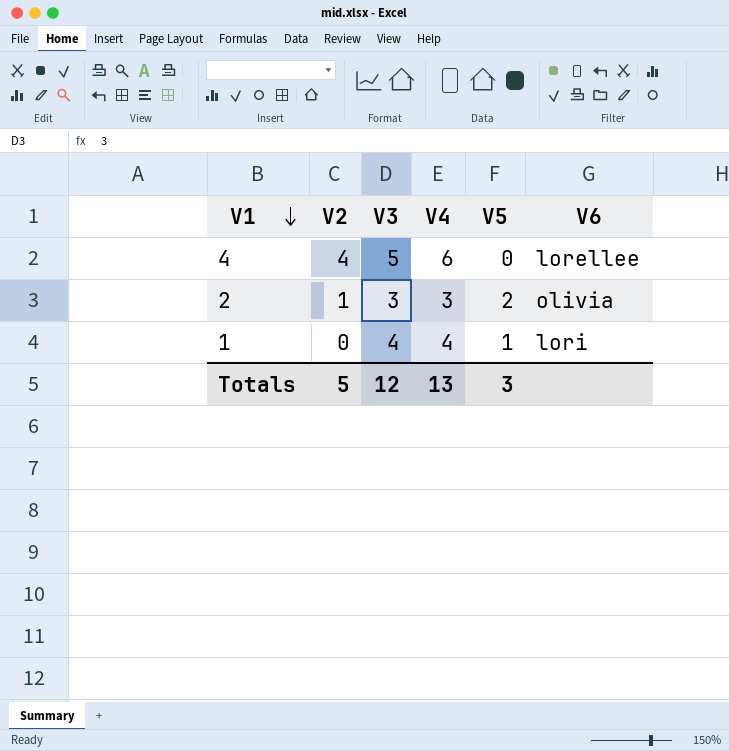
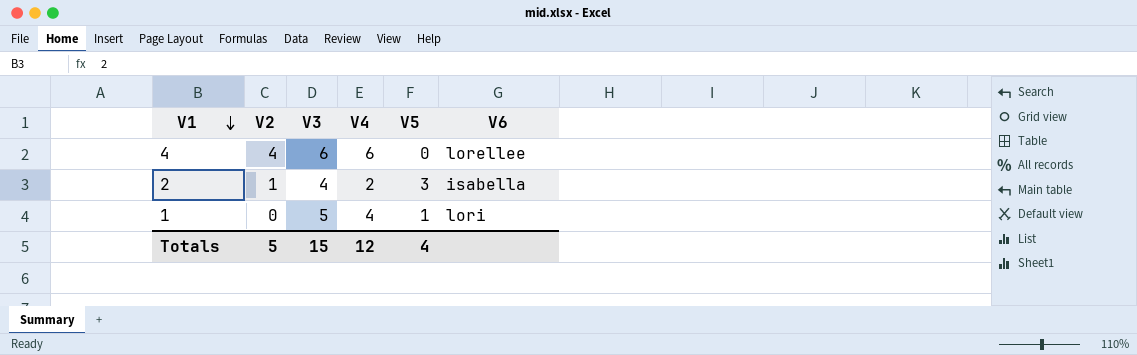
4 | V3: 5 -> 6
2 | V3: 3 -> 4
2 | V4: 3 -> 2
2 | V5: 2 -> 3
2 | V6: olivia -> isabella
1 | V3: 4 -> 5
Totals | V3: 12 -> 15
Totals | V4: 13 -> 12
Totals | V5: 3 -> 4

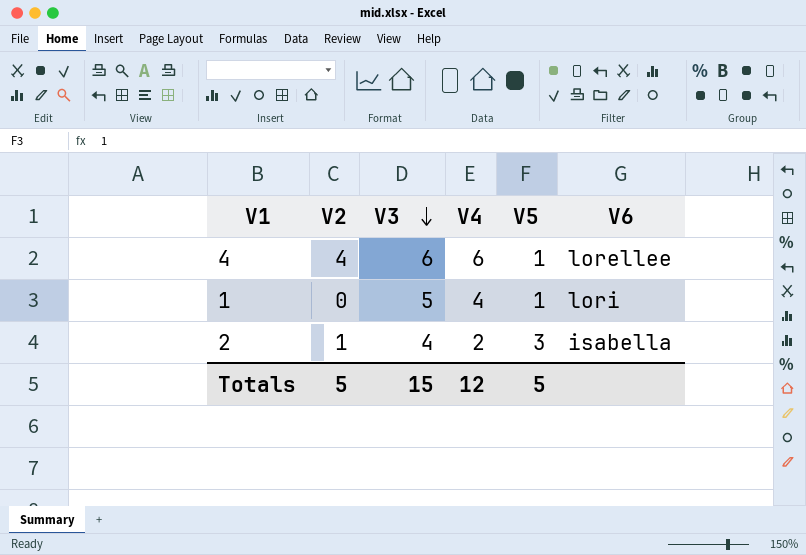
row order: V1 descending -> V3 descending
4 | V5: 0 -> 1
Totals | V5: 4 -> 5

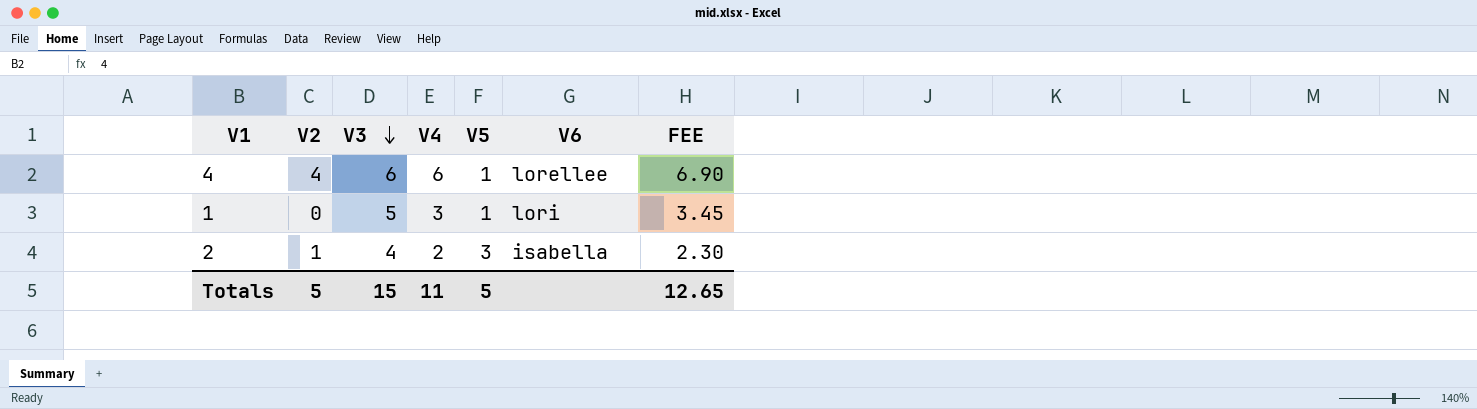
column FEE | formula: none -> [V4] * 1.15
1 | V4: 4 -> 3
Totals | V4: 12 -> 11

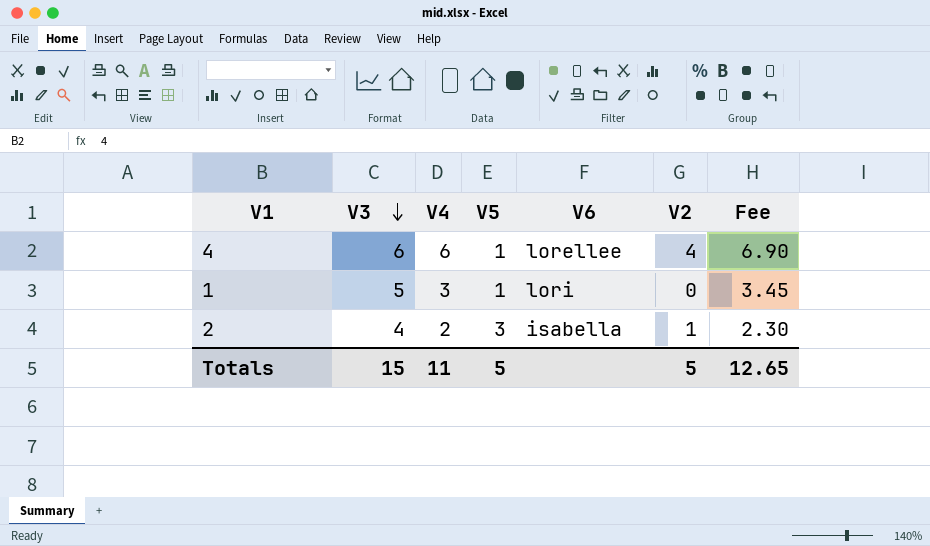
column V2 | position: 2 -> 6
column name: FEE -> Fee

